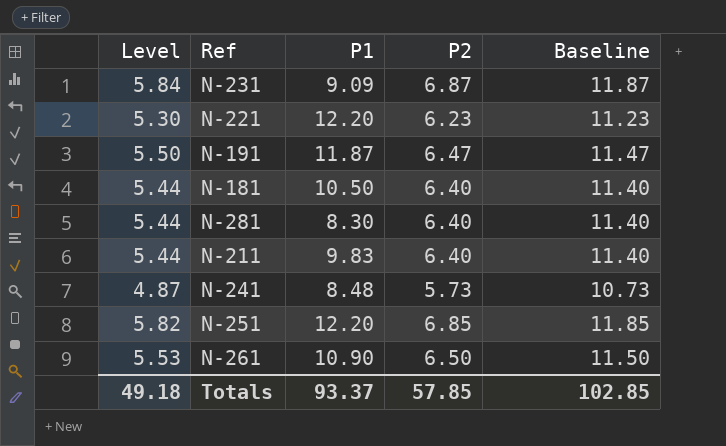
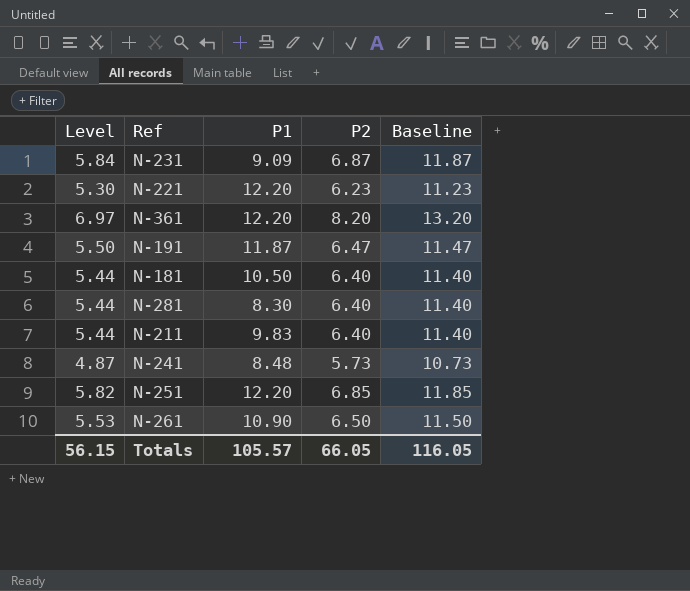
row N-361: none -> 6.97 | 12.20 | 8.20 | 13.20
Totals | Level: 49.18 -> 56.15
Totals | P1: 93.37 -> 105.57
Totals | P2: 57.85 -> 66.05
Totals | Baseline: 102.85 -> 116.05

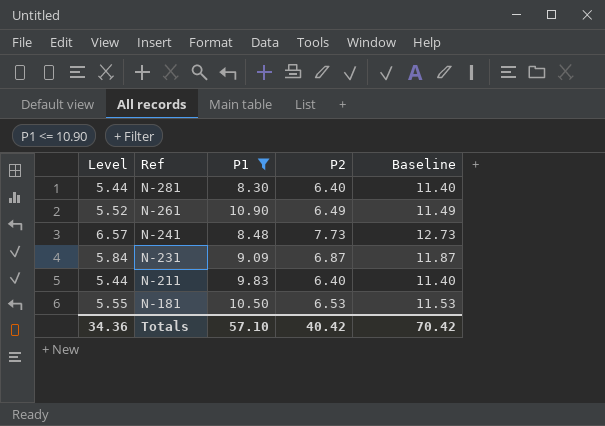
filter: none -> P1 <= 10.90
row order: none -> Ref descending
N-261 | Level: 5.53 -> 5.52
N-261 | P2: 6.50 -> 6.49
N-261 | Baseline: 11.50 -> 11.49
N-241 | Level: 4.87 -> 6.57
N-241 | P2: 5.73 -> 7.73
N-241 | Baseline: 10.73 -> 12.73
N-181 | Level: 5.44 -> 5.55
N-181 | P2: 6.40 -> 6.53
N-181 | Baseline: 11.40 -> 11.53
Totals | Level: 56.15 -> 34.36
Totals | P1: 105.57 -> 57.10
Totals | P2: 66.05 -> 40.42
Totals | Baseline: 116.05 -> 70.42

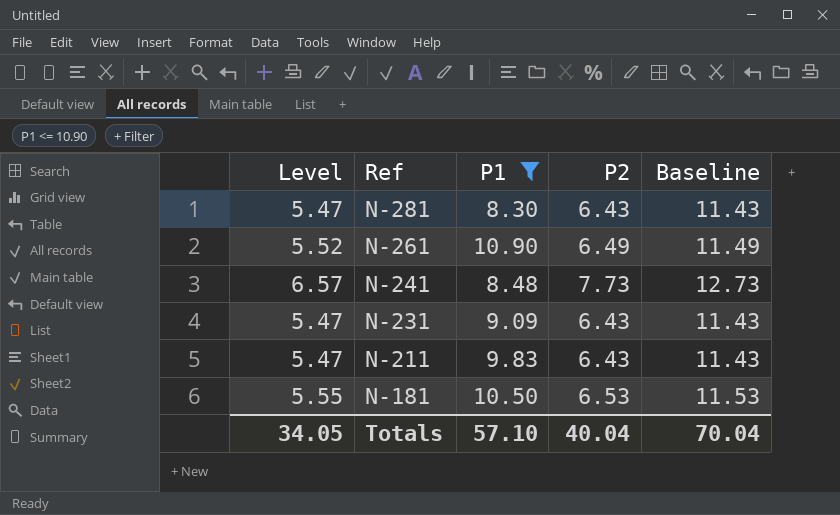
N-281 | Level: 5.44 -> 5.47
N-281 | P2: 6.40 -> 6.43
N-281 | Baseline: 11.40 -> 11.43
N-231 | Level: 5.84 -> 5.47
N-231 | P2: 6.87 -> 6.43
N-231 | Baseline: 11.87 -> 11.43
N-211 | Level: 5.44 -> 5.47
N-211 | P2: 6.40 -> 6.43
N-211 | Baseline: 11.40 -> 11.43
Totals | Level: 34.36 -> 34.05
Totals | P2: 40.42 -> 40.04
Totals | Baseline: 70.42 -> 70.04

